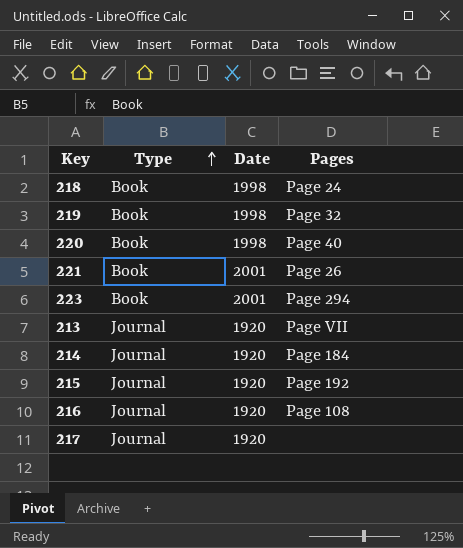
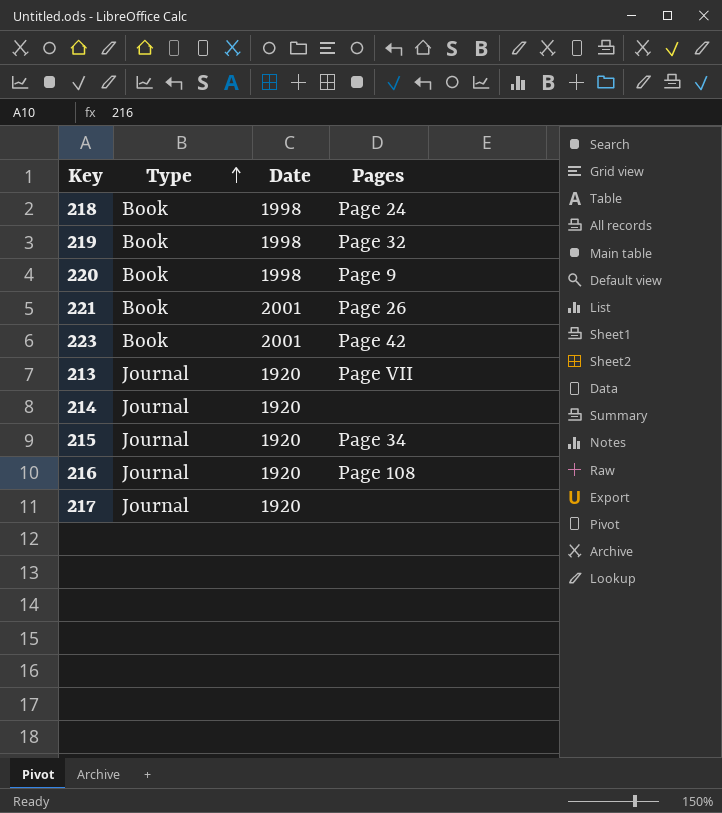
220 | Pages: Page 40 -> Page 9
223 | Pages: Page 294 -> Page 42
214 | Pages: Page 184 -> none
215 | Pages: Page 192 -> Page 34

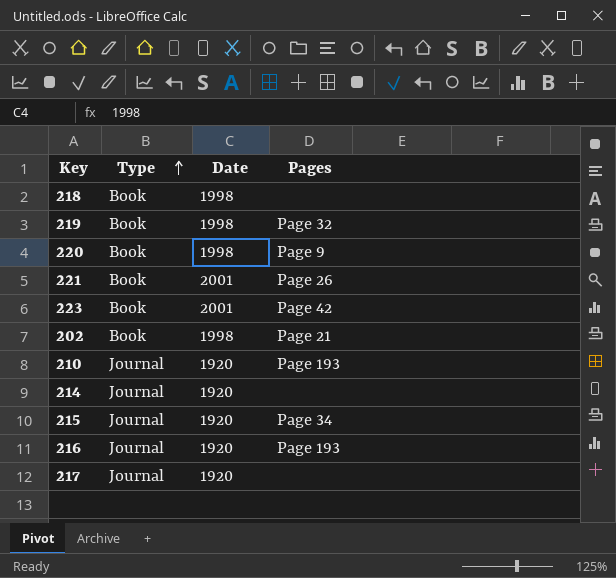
row 213: Journal | 1920 | Page VII -> none
218 | Pages: Page 24 -> none
row 202: none -> Book | 1998 | Page 21
row 210: none -> Journal | 1920 | Page 193
216 | Pages: Page 108 -> Page 193

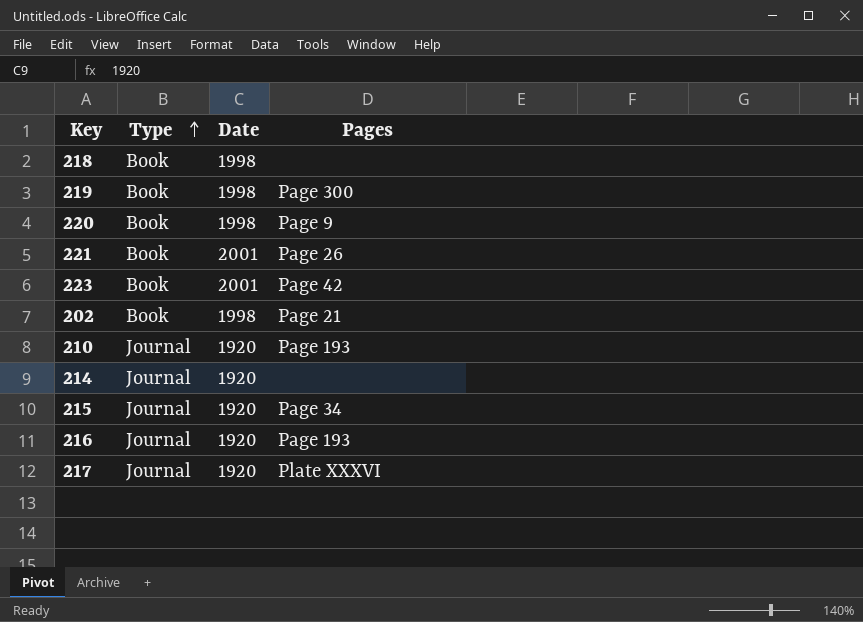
219 | Pages: Page 32 -> Page 300
217 | Pages: none -> Plate XXXVI

